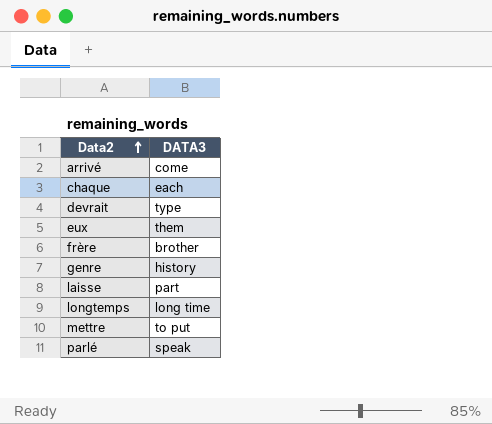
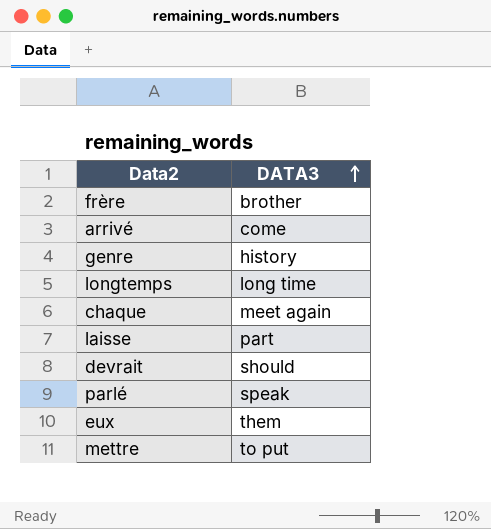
row order: Data2 ascending -> DATA3 ascending
chaque | DATA3: each -> meet again
devrait | DATA3: type -> should

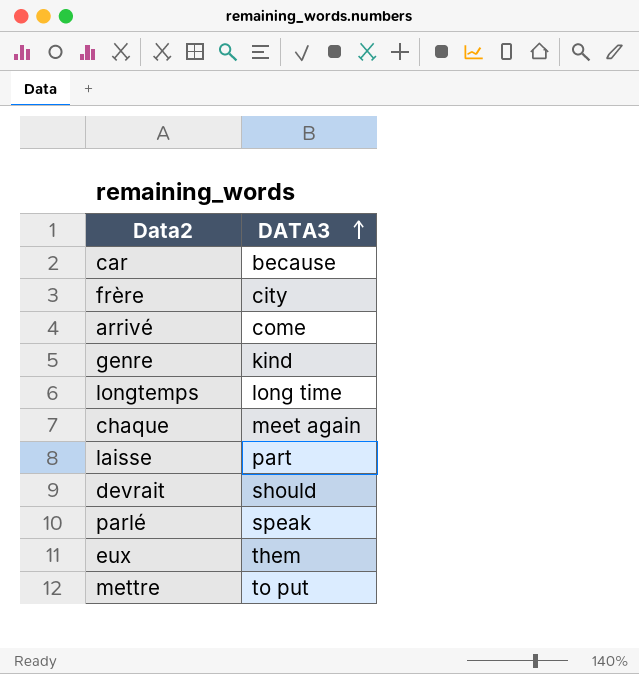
row car: none -> because
frère | DATA3: brother -> city
genre | DATA3: history -> kind

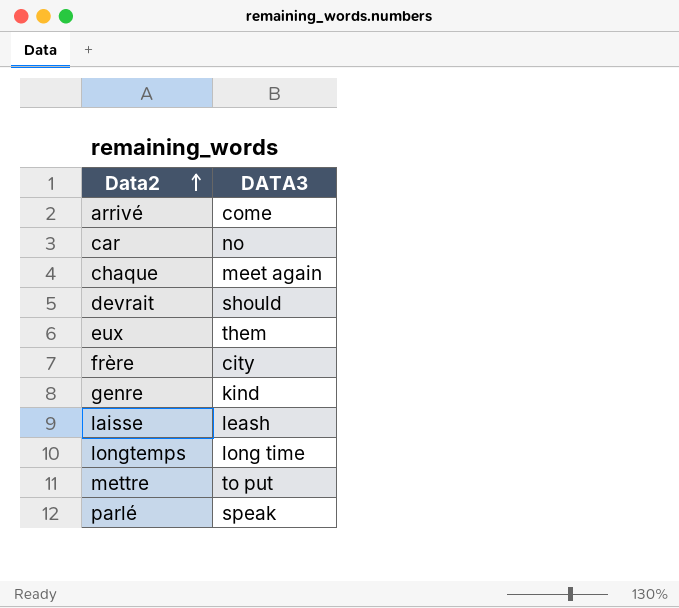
row order: DATA3 ascending -> Data2 ascending
car | DATA3: because -> no
laisse | DATA3: part -> leash

